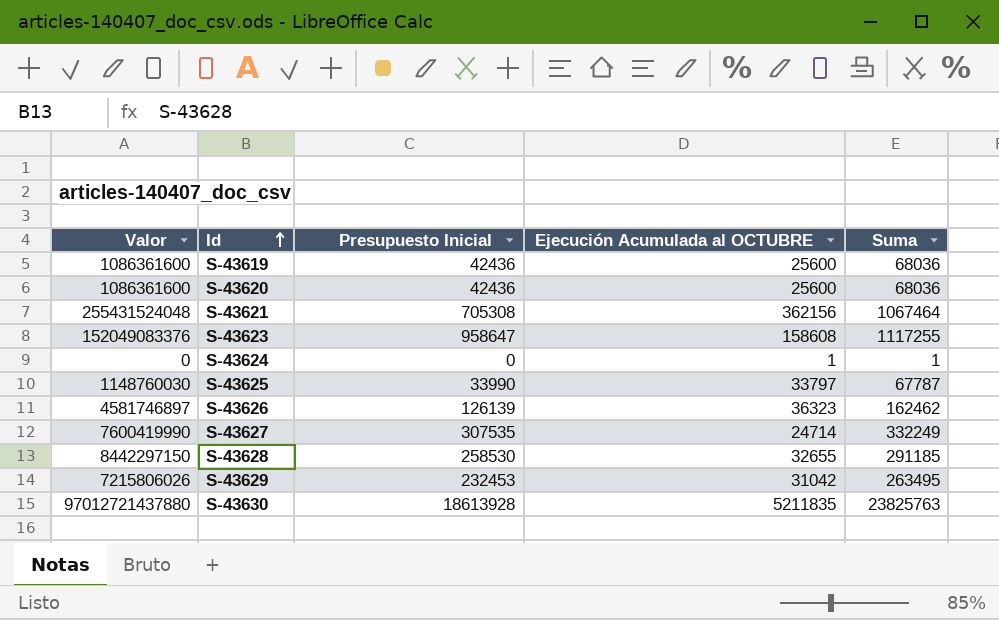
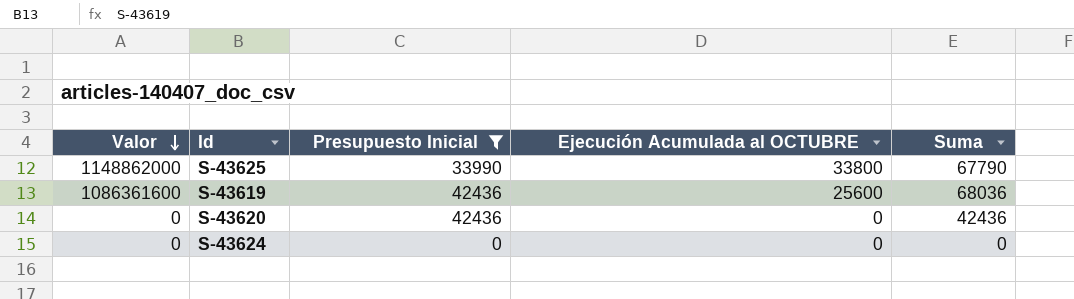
filter: none -> Presupuesto Inicial <= 42436
row order: Id ascending -> Valor descending
S-43625 | Valor: 1148760030 -> 1148862000
S-43625 | Ejecución Acumulada al OCTUBRE: 33797 -> 33800
S-43625 | Suma: 67787 -> 67790
S-43620 | Valor: 1086361600 -> 0
S-43620 | Ejecución Acumulada al OCTUBRE: 25600 -> 0
S-43620 | Suma: 68036 -> 42436
S-43624 | Ejecución Acumulada al OCTUBRE: 1 -> 0
S-43624 | Suma: 1 -> 0

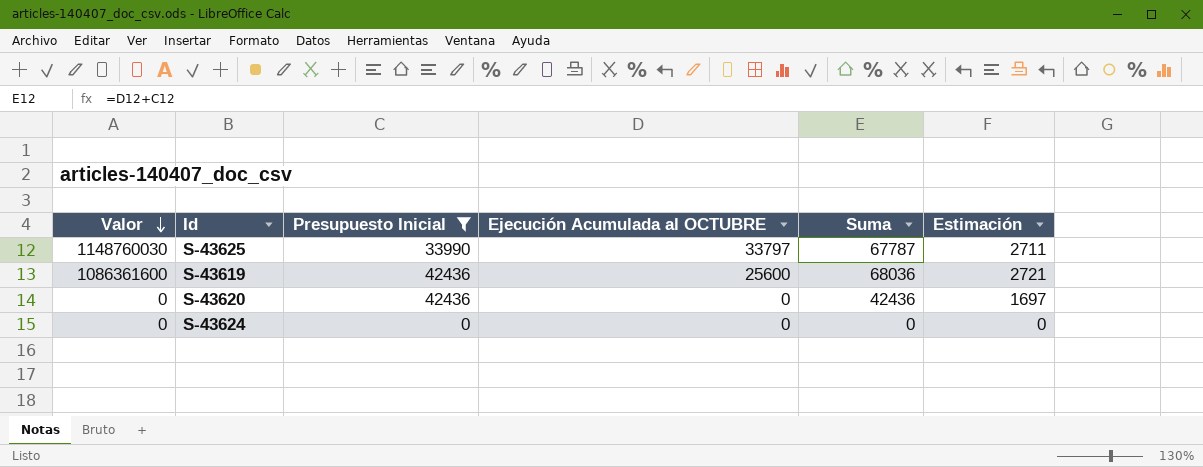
column Estimación | formula: none -> [Suma] * 0,04
S-43625 | Valor: 1148862000 -> 1148760030
S-43625 | Ejecución Acumulada al OCTUBRE: 33800 -> 33797
S-43625 | Suma: 67790 -> 67787

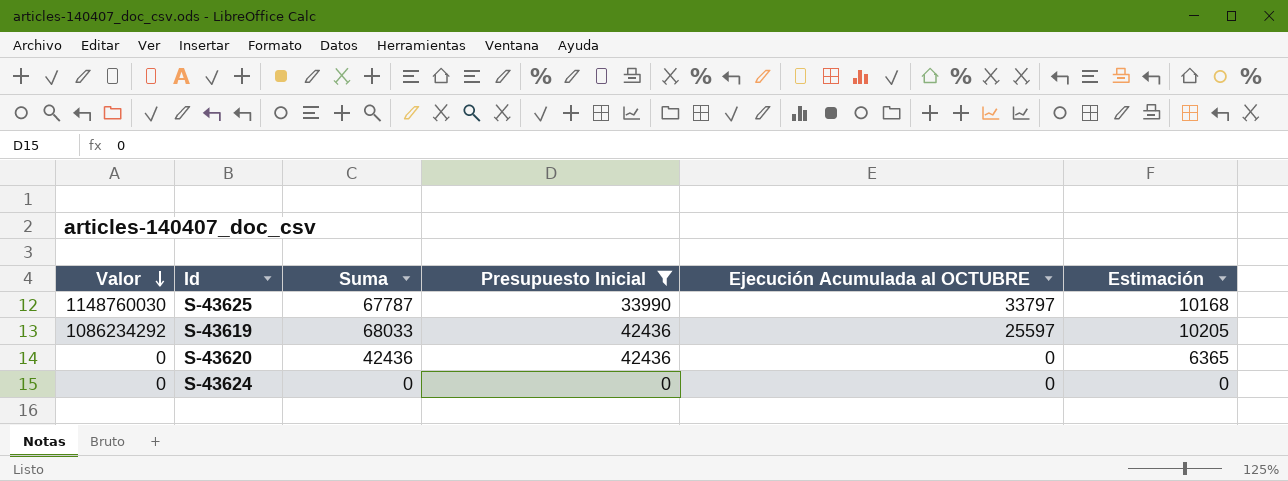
column Suma | position: 5 -> 3
column Estimación | formula: [Suma] * 0,04 -> [Suma] * 0,15
S-43619 | Valor: 1086361600 -> 1086234292
S-43619 | Suma: 68036 -> 68033
S-43619 | Ejecución Acumulada al OCTUBRE: 25600 -> 25597

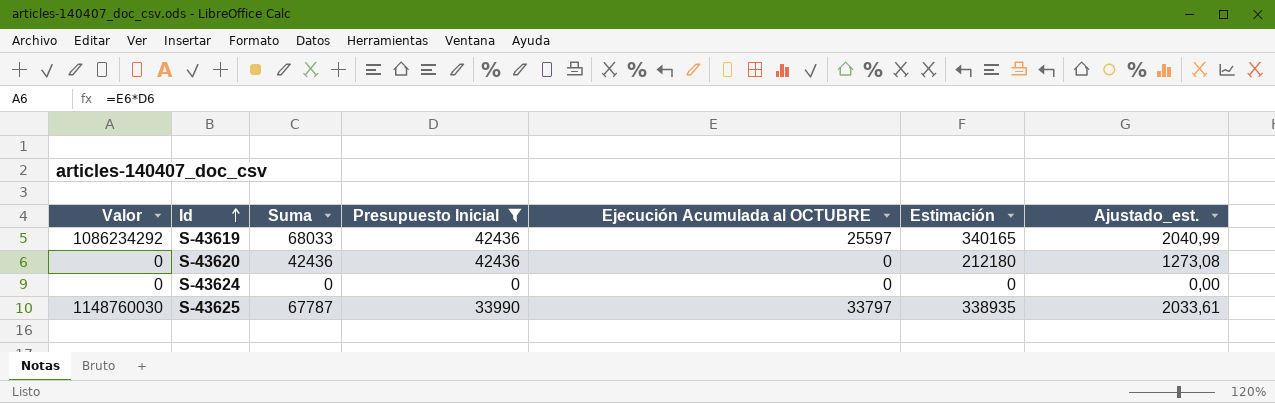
row order: Valor descending -> Id ascending
column Estimación | formula: [Suma] * 0,15 -> [Suma] * 5
column Ajustado_est. | formula: none -> [Suma] * 0,03

